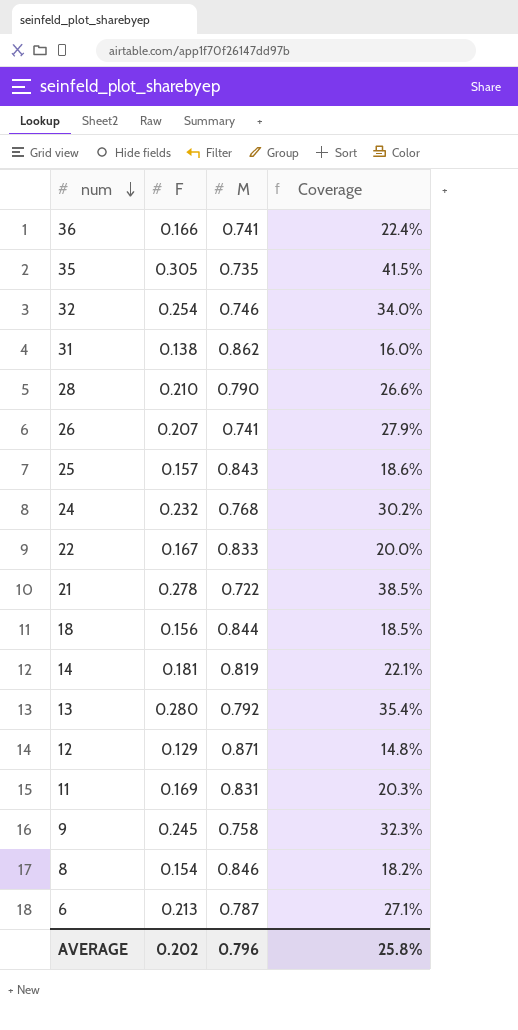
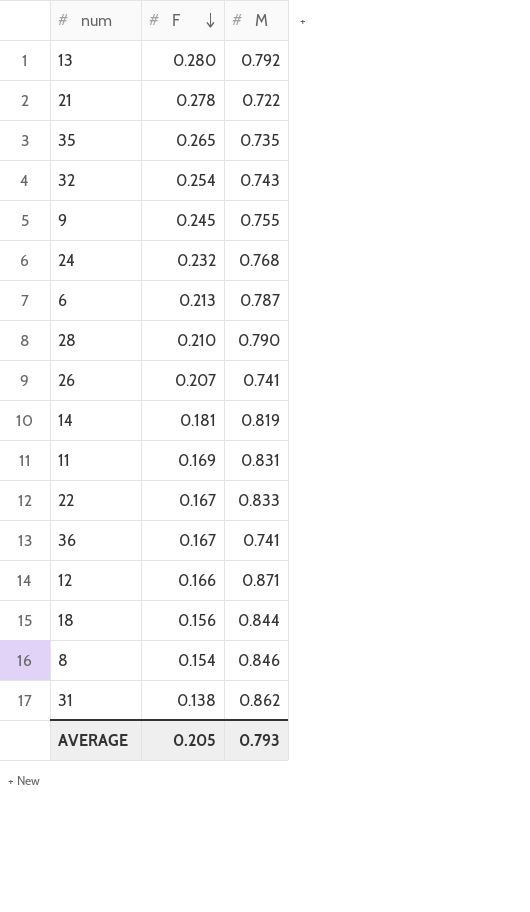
row order: num descending -> F descending
column Coverage | formula: [F] / [M] -> none
row 25: 0.157 | 0.843 | 18.6% -> none
35 | F: 0.305 -> 0.265
32 | M: 0.746 -> 0.743
9 | M: 0.758 -> 0.755
36 | F: 0.166 -> 0.167
12 | F: 0.129 -> 0.166
AVERAGE | F: 0.202 -> 0.205
AVERAGE | M: 0.796 -> 0.793

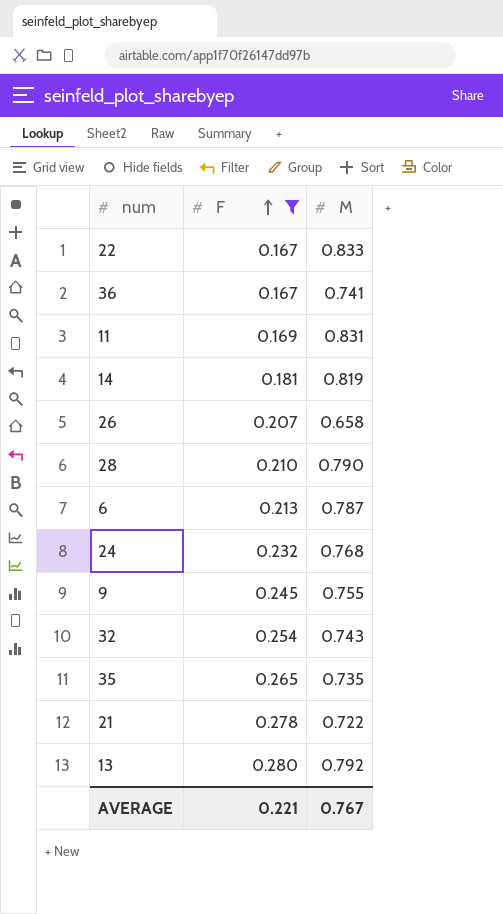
filter: none -> F >= 0.167
row order: F descending -> F ascending
26 | M: 0.741 -> 0.658
AVERAGE | F: 0.205 -> 0.221
AVERAGE | M: 0.793 -> 0.767

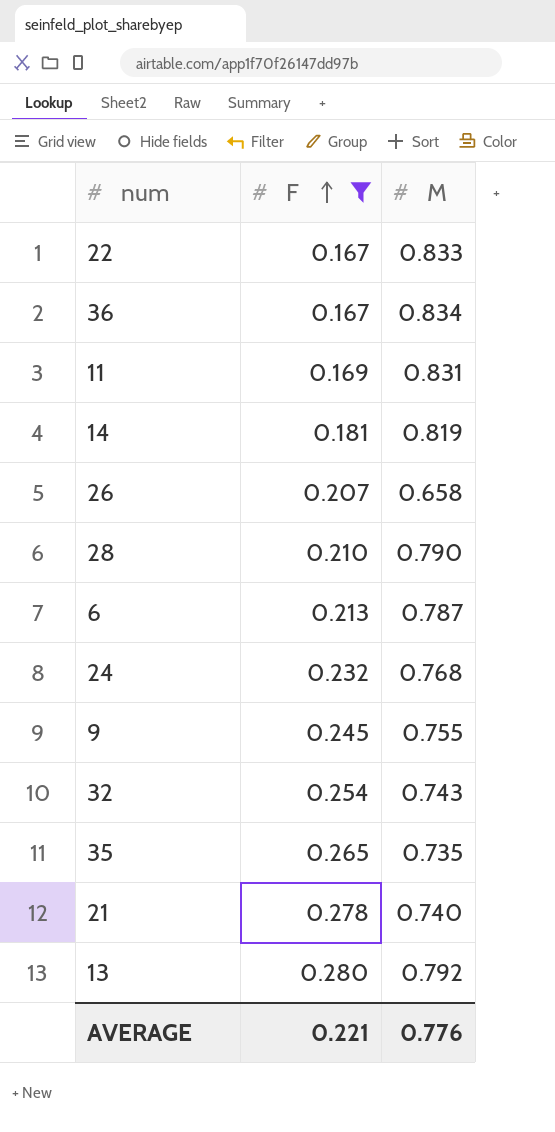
36 | M: 0.741 -> 0.834
21 | M: 0.722 -> 0.740
AVERAGE | M: 0.767 -> 0.776

